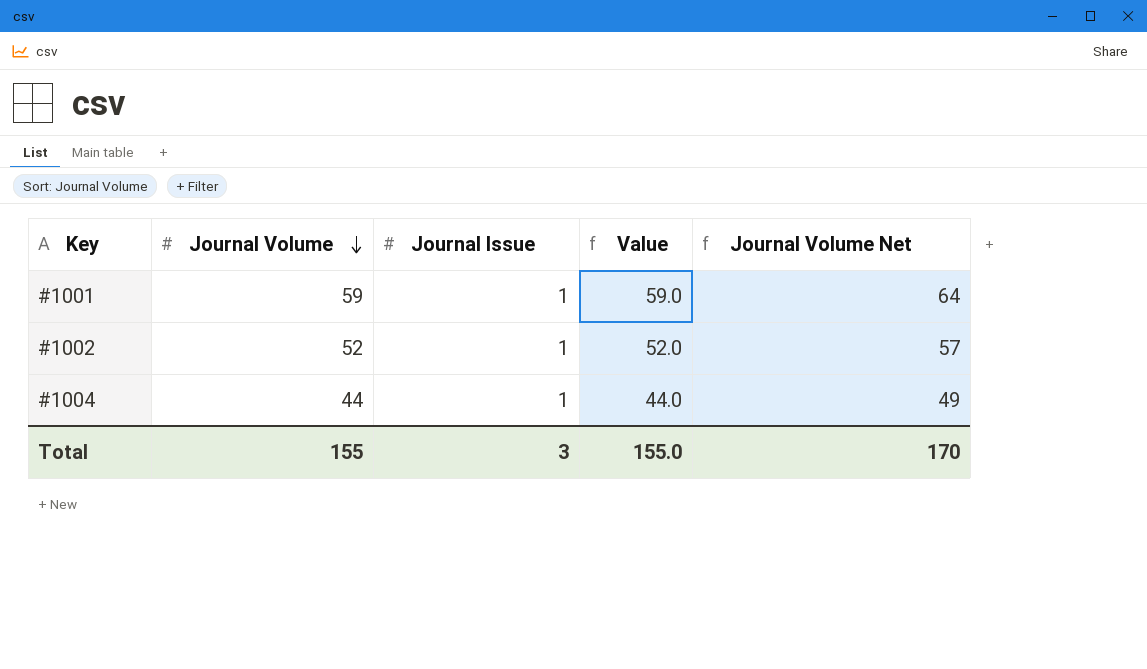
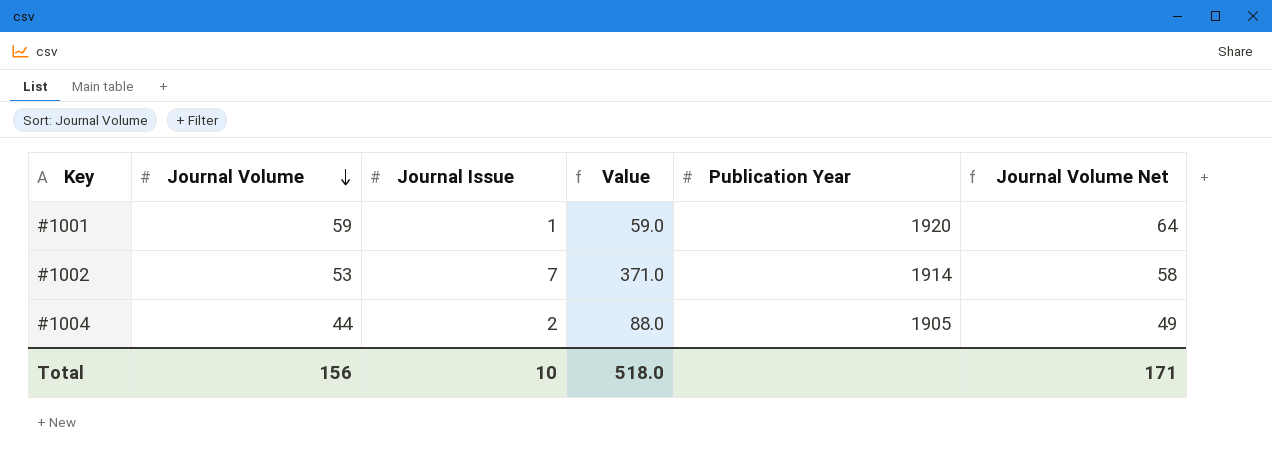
column Publication Year | position: none -> 5
#1002 | Journal Volume: 52 -> 53
#1002 | Journal Issue: 1 -> 7
#1002 | Value: 52.0 -> 371.0
#1002 | Journal Volume Net: 57 -> 58
#1004 | Journal Issue: 1 -> 2
#1004 | Value: 44.0 -> 88.0
Total | Journal Volume: 155 -> 156
Total | Journal Issue: 3 -> 10
Total | Value: 155.0 -> 518.0
Total | Journal Volume Net: 170 -> 171

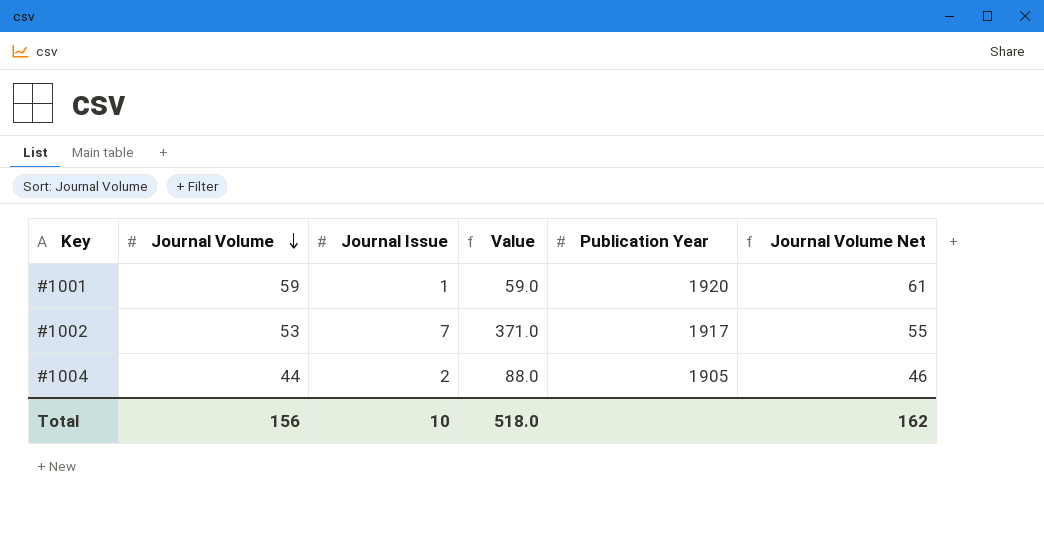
column Journal Volume Net | formula: [Journal Volume] + 5 -> [Journal Volume] + 2
#1002 | Publication Year: 1914 -> 1917
Total | Journal Volume Net: 171 -> 162

